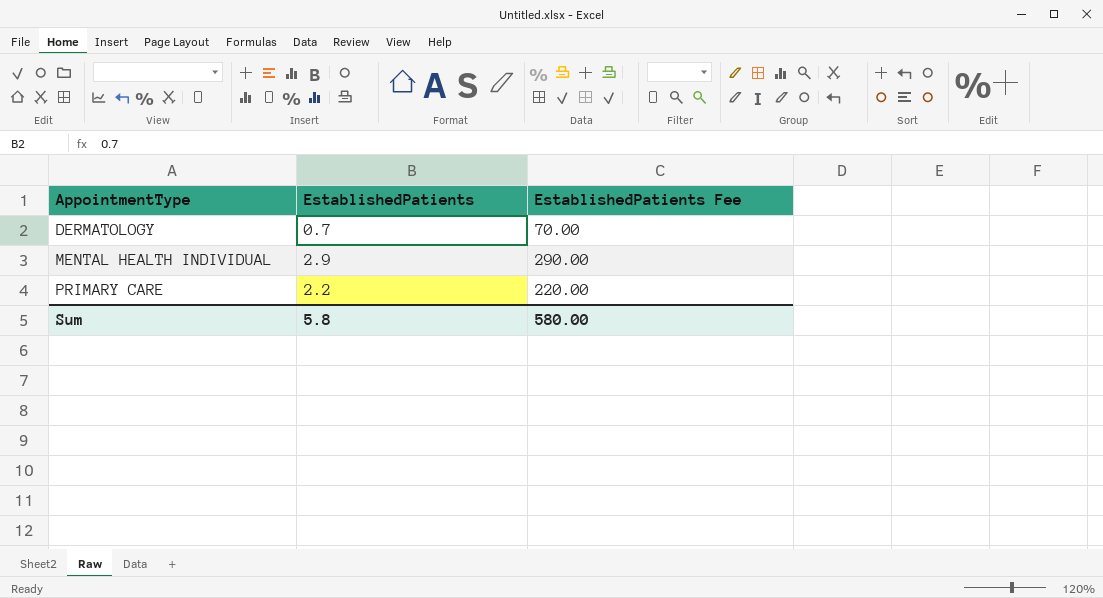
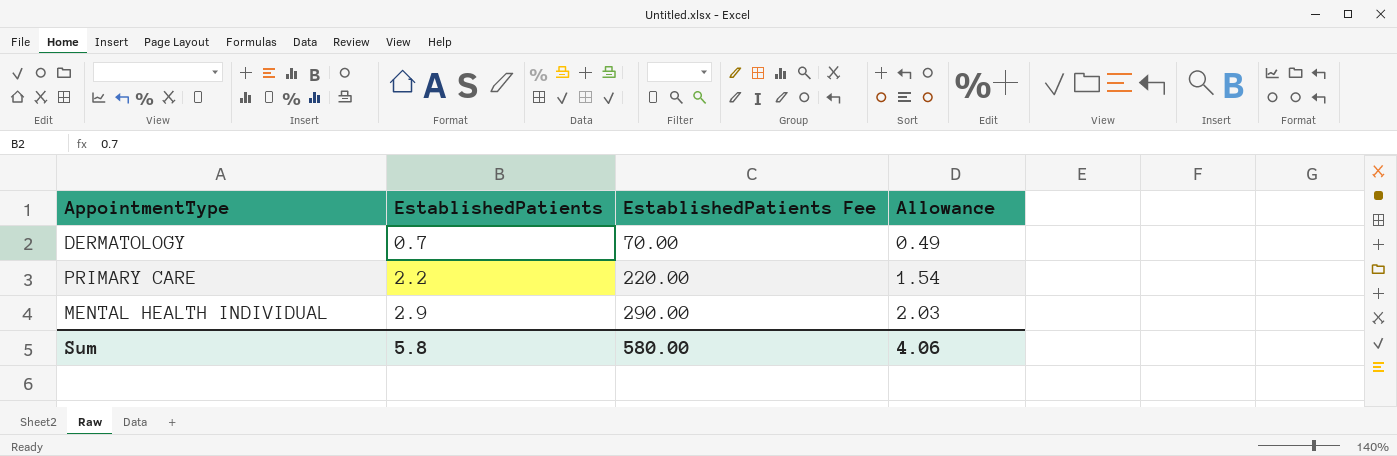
row order: AppointmentType ascending -> EstablishedPatients ascending
column Allowance | formula: none -> [EstablishedPatients] * 0.7

